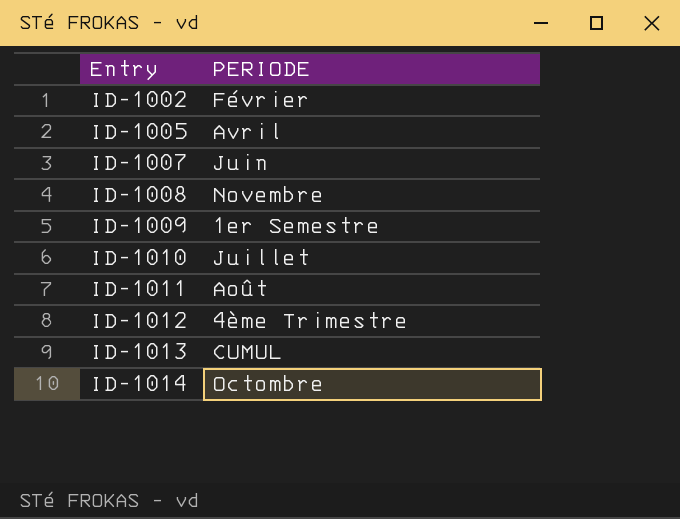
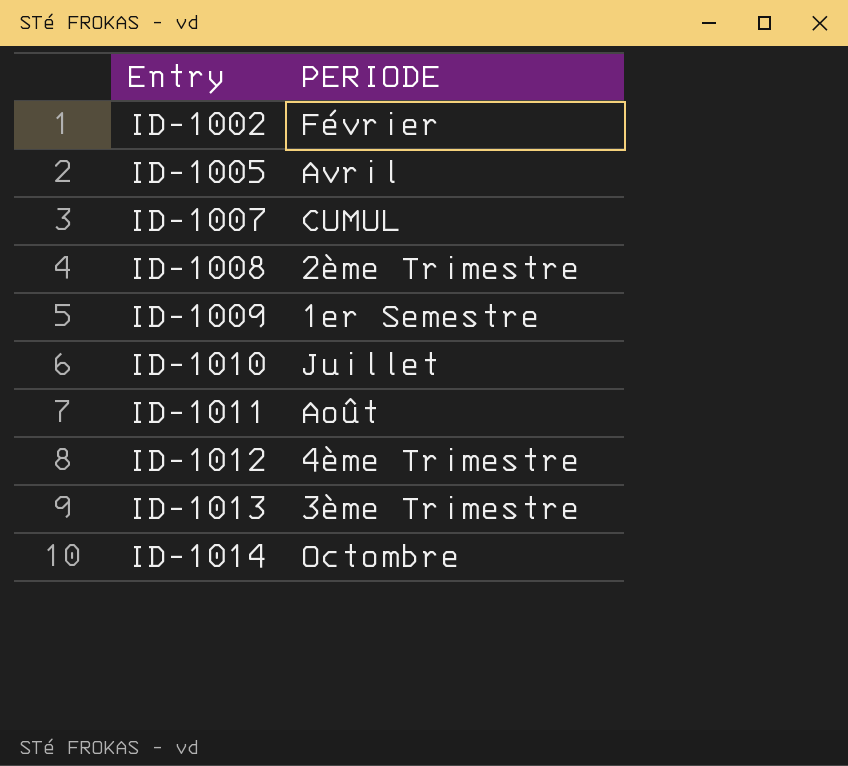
ID-1007 | PERIODE: Juin -> CUMUL
ID-1008 | PERIODE: Novembre -> 2ème Trimestre
ID-1013 | PERIODE: CUMUL -> 3ème Trimestre

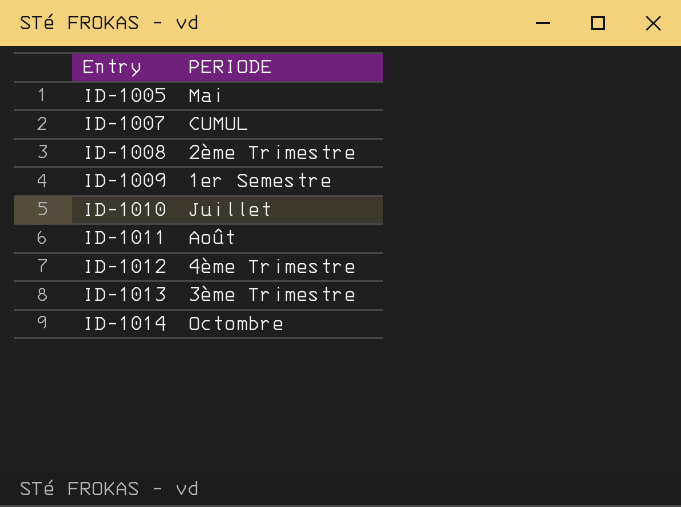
row ID-1002: Février -> none
ID-1005 | PERIODE: Avril -> Mai

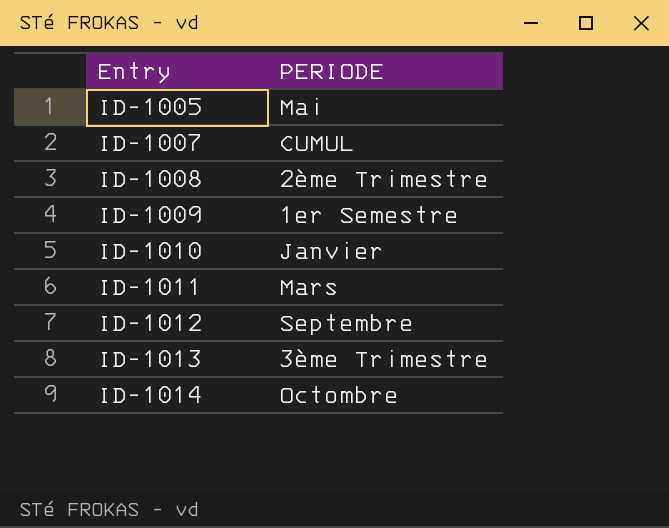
ID-1010 | PERIODE: Juillet -> Janvier
ID-1011 | PERIODE: Août -> Mars
ID-1012 | PERIODE: 4ème Trimestre -> Septembre

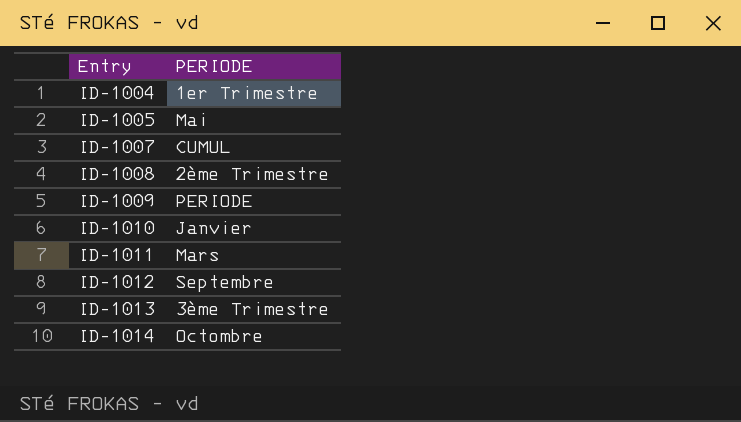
row ID-1004: none -> 1er Trimestre
ID-1009 | PERIODE: 1er Semestre -> PERIODE

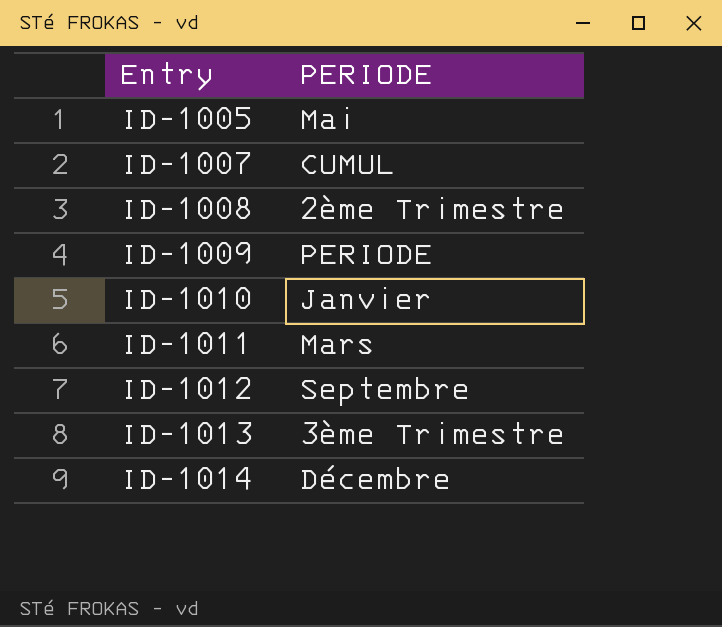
row ID-1004: 1er Trimestre -> none
ID-1014 | PERIODE: Octombre -> Décembre

